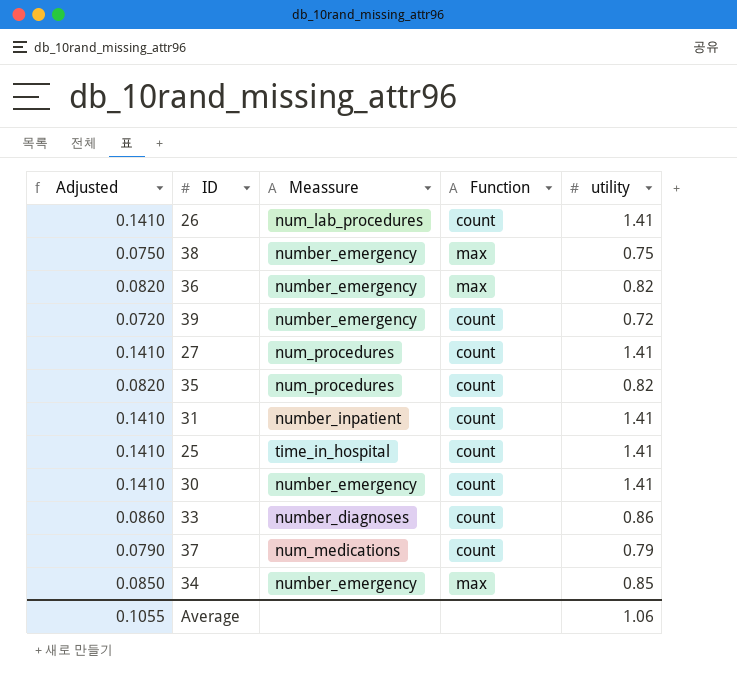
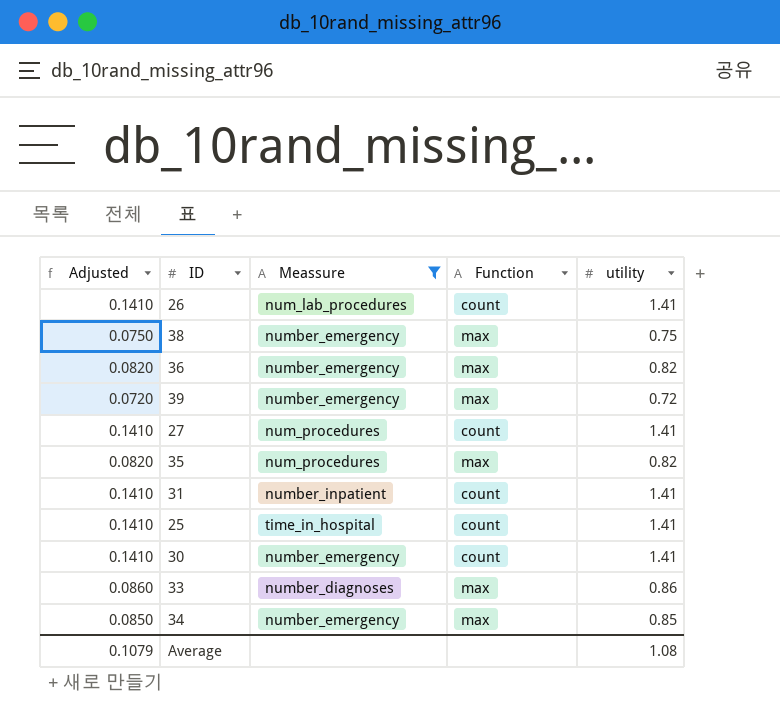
filter: none -> Meassure != num_medications
39 | Function: count -> max
35 | Function: count -> max
33 | Function: count -> max
Average | Adjusted: 0.1055 -> 0.1079
Average | utility: 1.06 -> 1.08

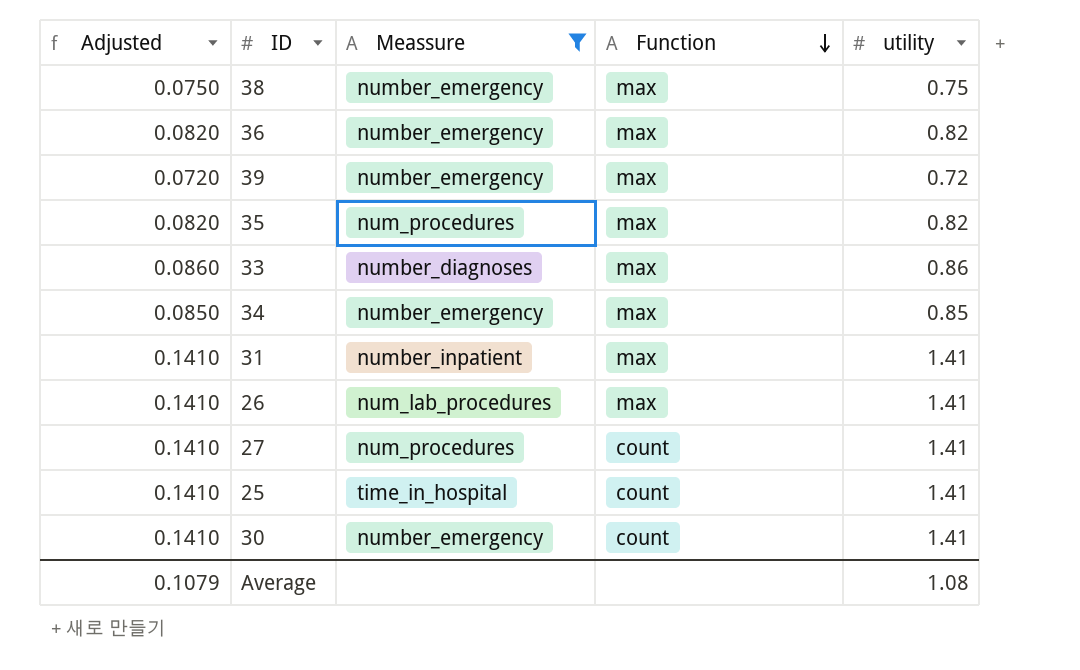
row order: none -> Function descending
31 | Function: count -> max
26 | Function: count -> max

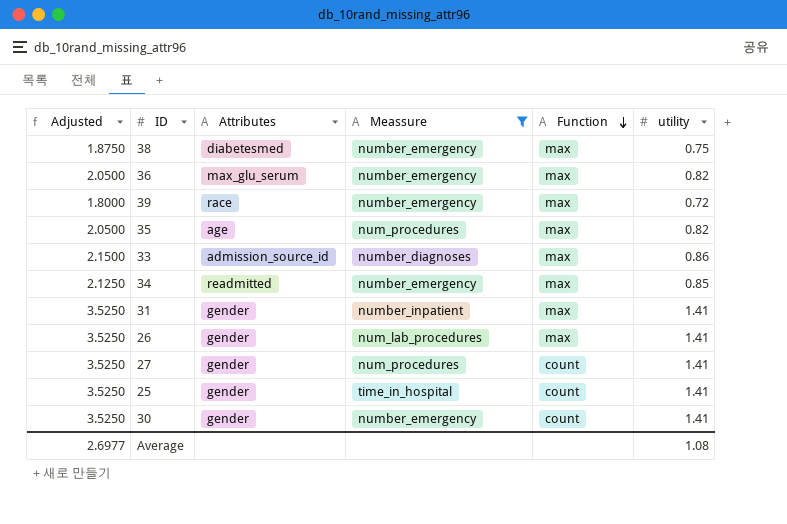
column Adjusted | formula: [utility] * 0.1 -> [utility] * 2.5
column Attributes | position: none -> 3
Average | Adjusted: 0.1079 -> 2.6977

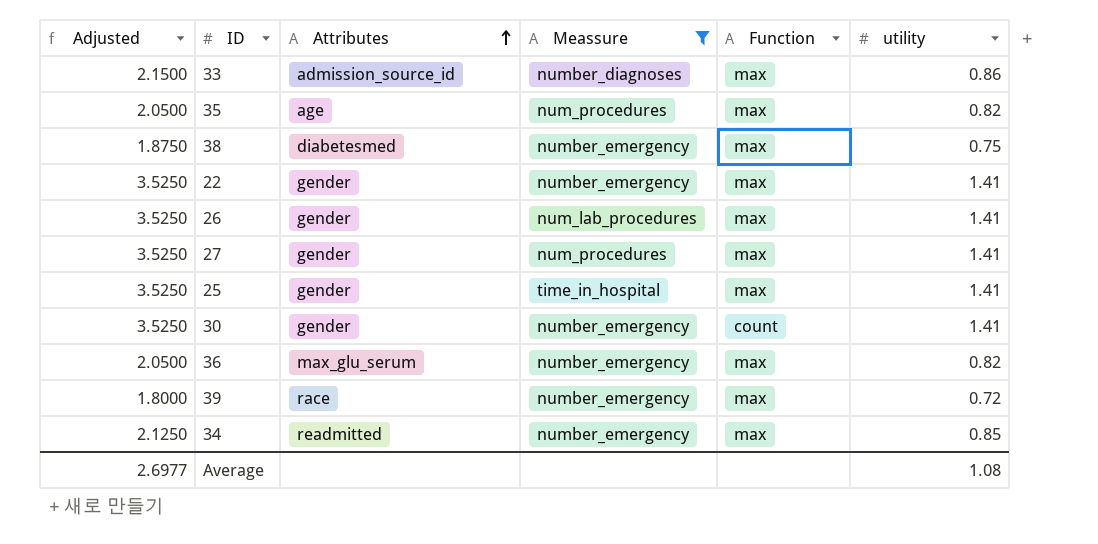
row order: Function descending -> Attributes ascending
row 31: 3.5250 | gender | number_inpatient | max | 1.41 -> none
row 22: none -> 3.5250 | gender | number_emergency | max | 1.41
27 | Function: count -> max
25 | Function: count -> max

